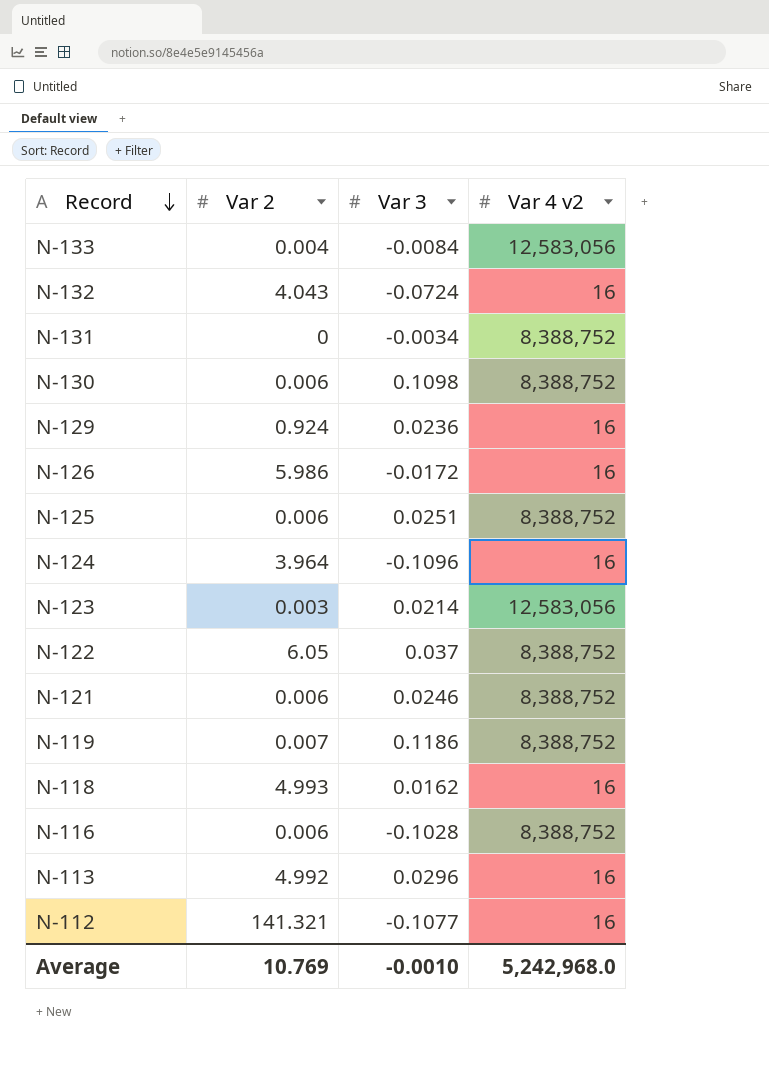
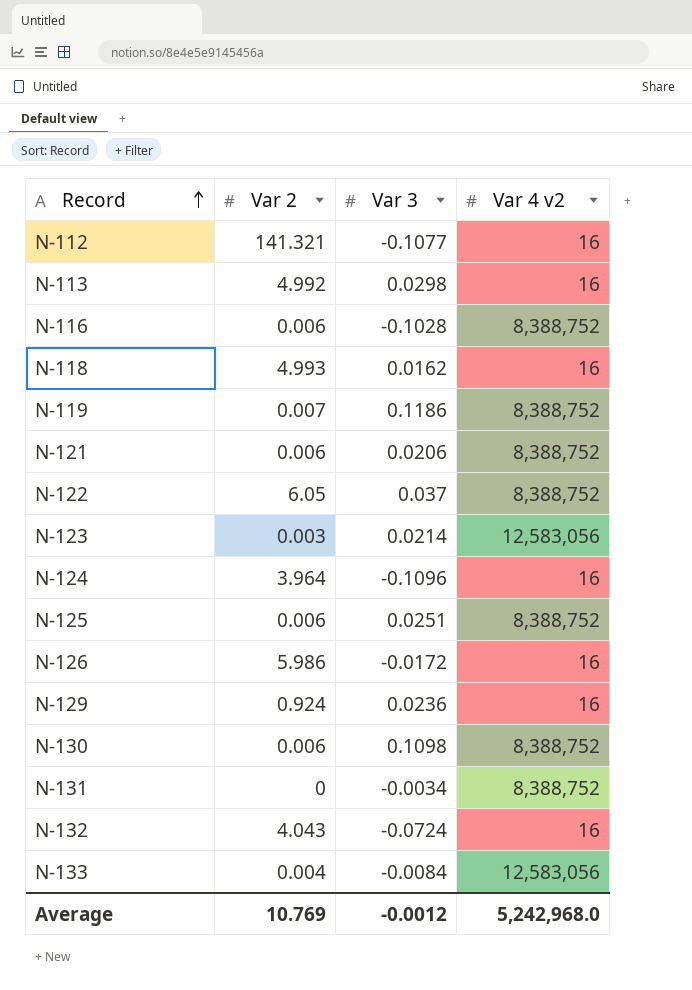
row order: Record descending -> Record ascending
N-113 | Var 3: 0.0296 -> 0.0298
N-121 | Var 3: 0.0246 -> 0.0206
Average | Var 3: -0.0010 -> -0.0012

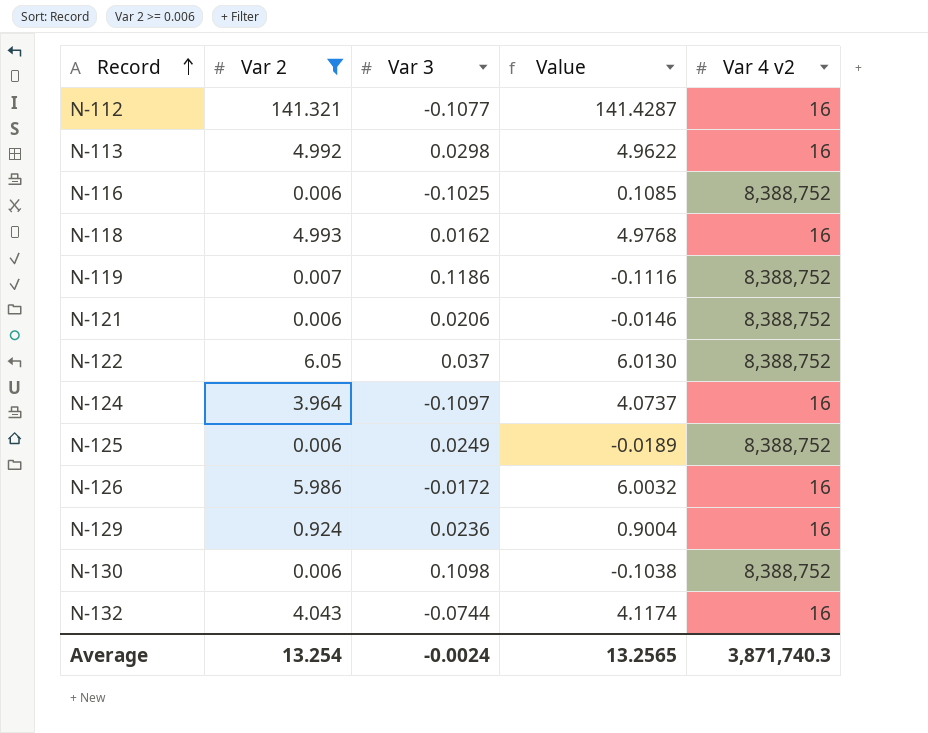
filter: none -> Var 2 >= 0.006
column Value | formula: none -> [Var 2] - [Var 3]
N-116 | Var 3: -0.1028 -> -0.1025
N-124 | Var 3: -0.1096 -> -0.1097
N-125 | Var 3: 0.0251 -> 0.0249
N-132 | Var 3: -0.0724 -> -0.0744
Average | Var 2: 10.769 -> 13.254
Average | Var 3: -0.0012 -> -0.0024
Average | Var 4 v2: 5,242,968.0 -> 3,871,740.3

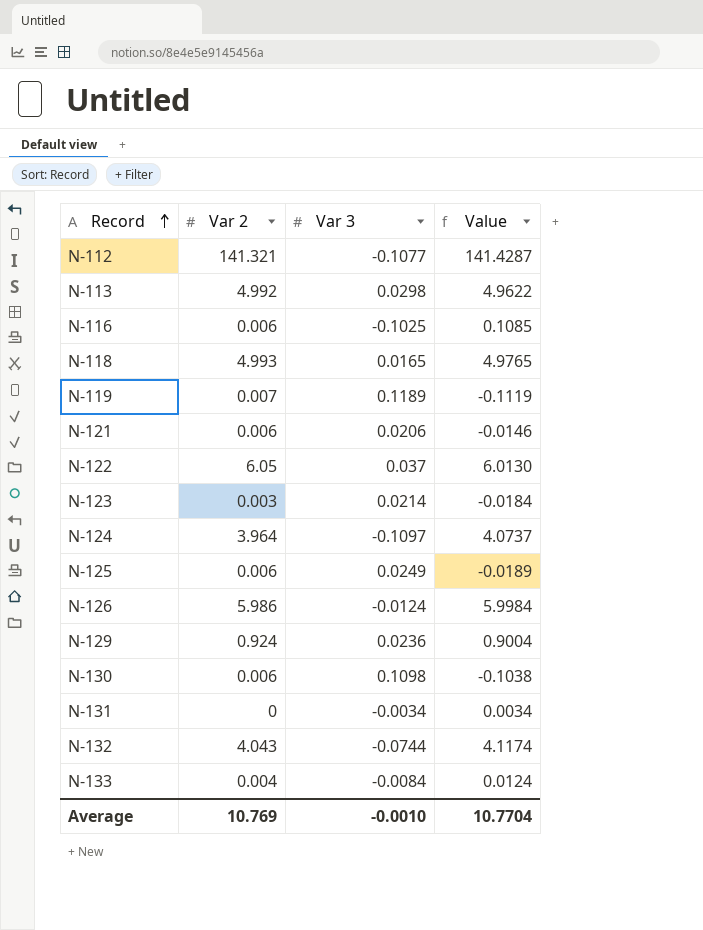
filter: Var 2 >= 0.006 -> none
column Var 4 v2 | position: 5 -> none
N-118 | Var 3: 0.0162 -> 0.0165
N-118 | Value: 4.9768 -> 4.9765
N-119 | Var 3: 0.1186 -> 0.1189
N-119 | Value: -0.1116 -> -0.1119
N-126 | Var 3: -0.0172 -> -0.0124
N-126 | Value: 6.0032 -> 5.9984
Average | Var 2: 13.254 -> 10.769
Average | Var 3: -0.0024 -> -0.0010
Average | Value: 13.2565 -> 10.7704

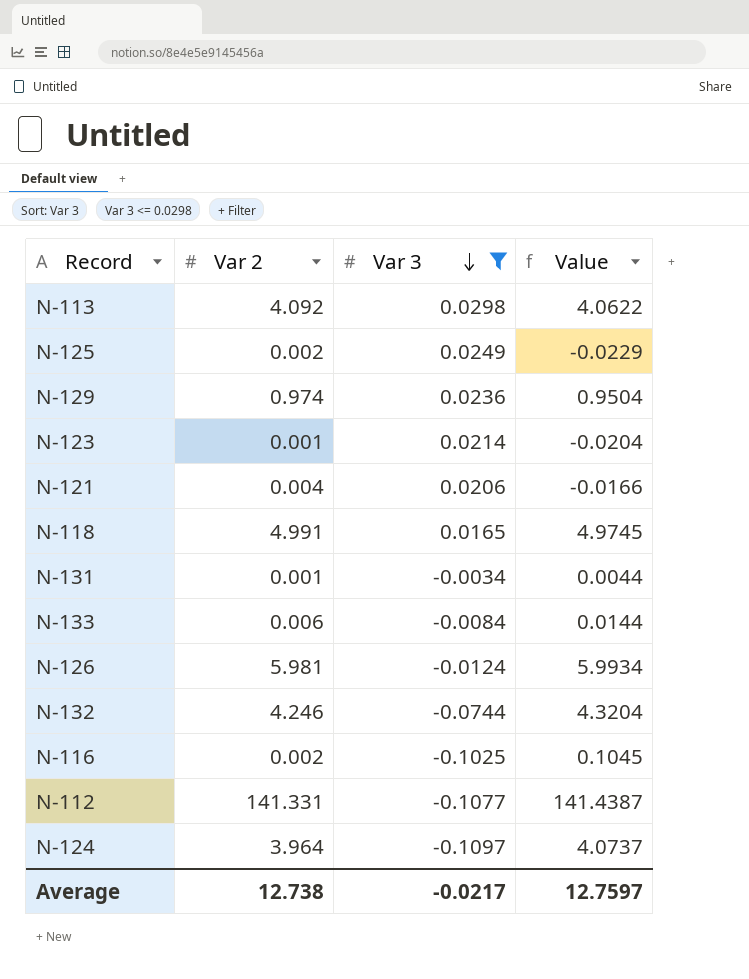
filter: none -> Var 3 <= 0.0298
row order: Record ascending -> Var 3 descending
N-113 | Var 2: 4.992 -> 4.092
N-113 | Value: 4.9622 -> 4.0622
N-125 | Var 2: 0.006 -> 0.002
N-125 | Value: -0.0189 -> -0.0229
N-129 | Var 2: 0.924 -> 0.974
N-129 | Value: 0.9004 -> 0.9504
N-123 | Var 2: 0.003 -> 0.001
N-123 | Value: -0.0184 -> -0.0204
N-121 | Var 2: 0.006 -> 0.004
N-121 | Value: -0.0146 -> -0.0166
N-118 | Var 2: 4.993 -> 4.991
N-118 | Value: 4.9765 -> 4.9745
N-131 | Var 2: 0 -> 0.001
N-131 | Value: 0.0034 -> 0.0044
N-133 | Var 2: 0.004 -> 0.006
N-133 | Value: 0.0124 -> 0.0144
N-126 | Var 2: 5.986 -> 5.981
N-126 | Value: 5.9984 -> 5.9934
N-132 | Var 2: 4.043 -> 4.246
N-132 | Value: 4.1174 -> 4.3204
N-116 | Var 2: 0.006 -> 0.002
N-116 | Value: 0.1085 -> 0.1045
N-112 | Var 2: 141.321 -> 141.331
N-112 | Value: 141.4287 -> 141.4387
Average | Var 2: 10.769 -> 12.738
Average | Var 3: -0.0010 -> -0.0217
Average | Value: 10.7704 -> 12.7597

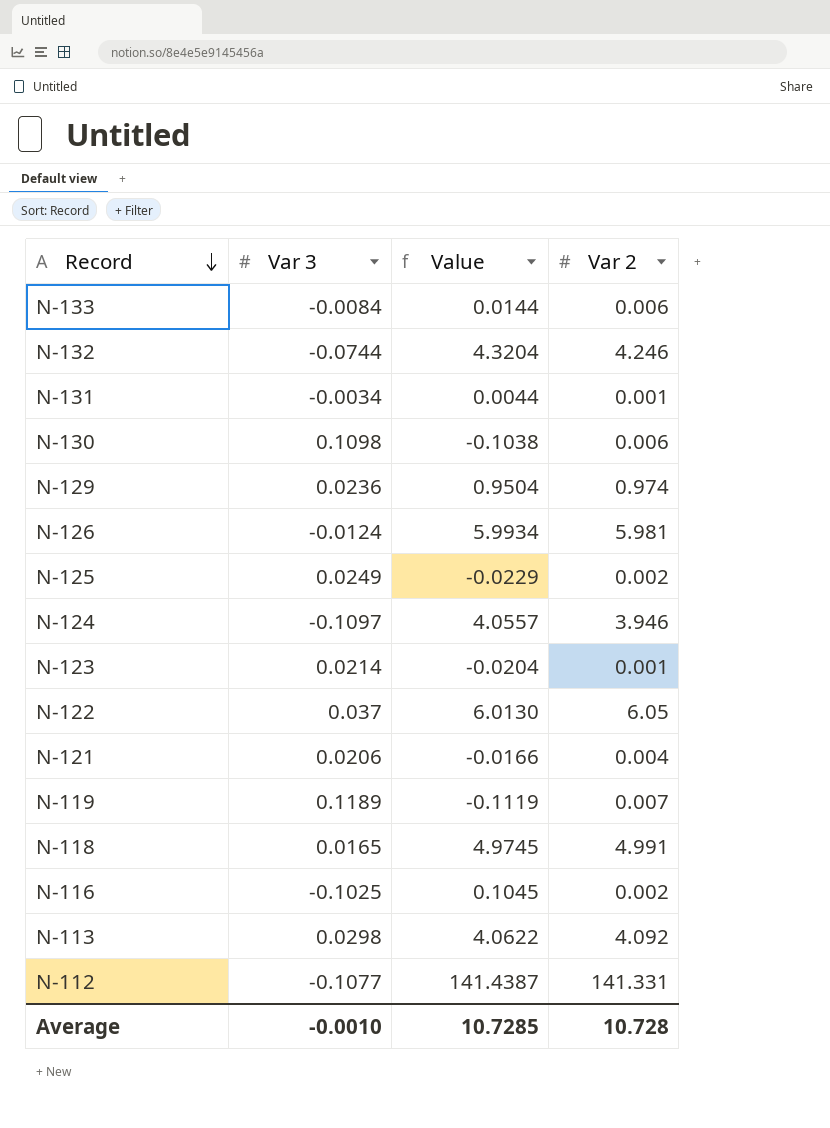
filter: Var 3 <= 0.0298 -> none
row order: Var 3 descending -> Record descending
column Var 2 | position: 2 -> 4
N-124 | Value: 4.0737 -> 4.0557
N-124 | Var 2: 3.964 -> 3.946
Average | Var 3: -0.0217 -> -0.0010
Average | Value: 12.7597 -> 10.7285
Average | Var 2: 12.738 -> 10.728

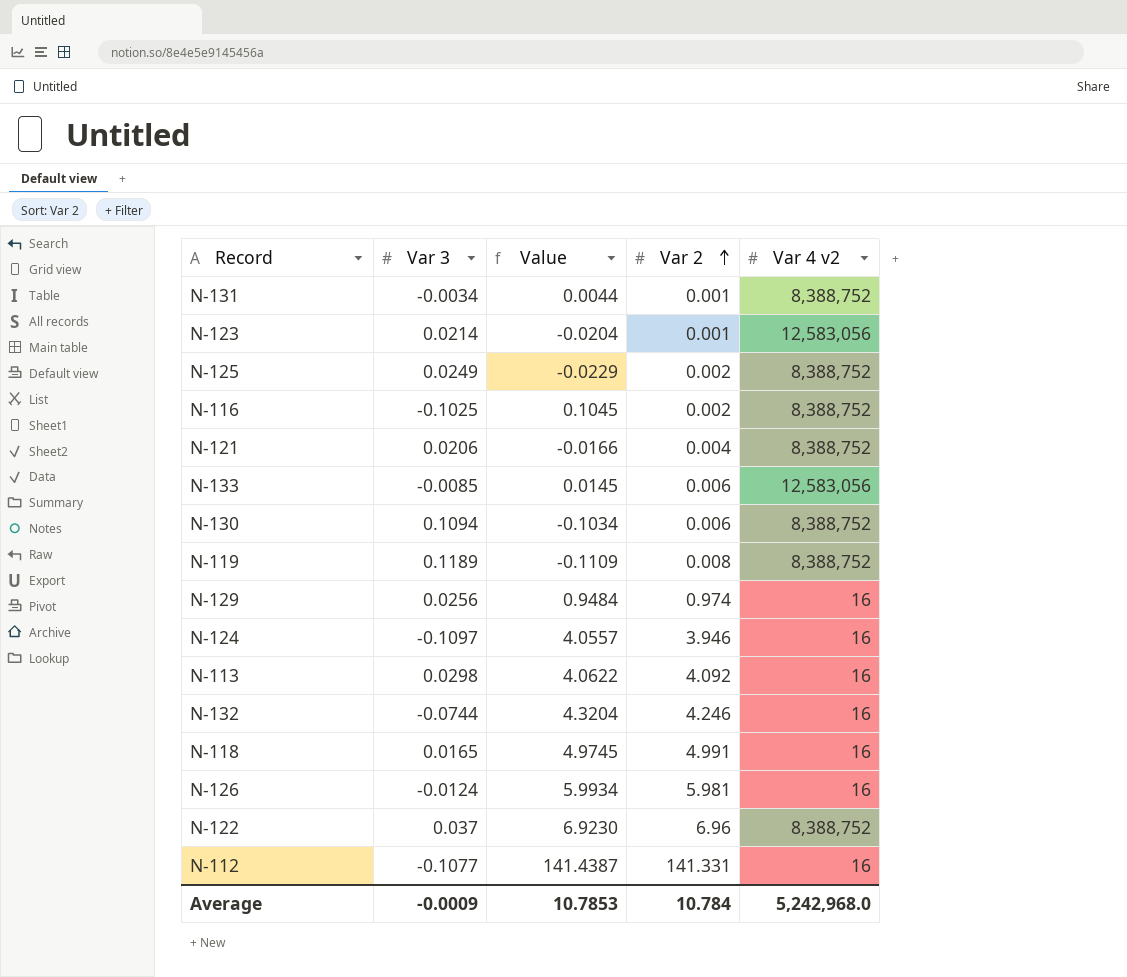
row order: Record descending -> Var 2 ascending
column Var 4 v2 | position: none -> 5
N-133 | Var 3: -0.0084 -> -0.0085
N-133 | Value: 0.0144 -> 0.0145
N-130 | Var 3: 0.1098 -> 0.1094
N-130 | Value: -0.1038 -> -0.1034
N-119 | Value: -0.1119 -> -0.1109
N-119 | Var 2: 0.007 -> 0.008
N-129 | Var 3: 0.0236 -> 0.0256
N-129 | Value: 0.9504 -> 0.9484
N-122 | Value: 6.0130 -> 6.9230
N-122 | Var 2: 6.05 -> 6.96
Average | Var 3: -0.0010 -> -0.0009
Average | Value: 10.7285 -> 10.7853
Average | Var 2: 10.728 -> 10.784

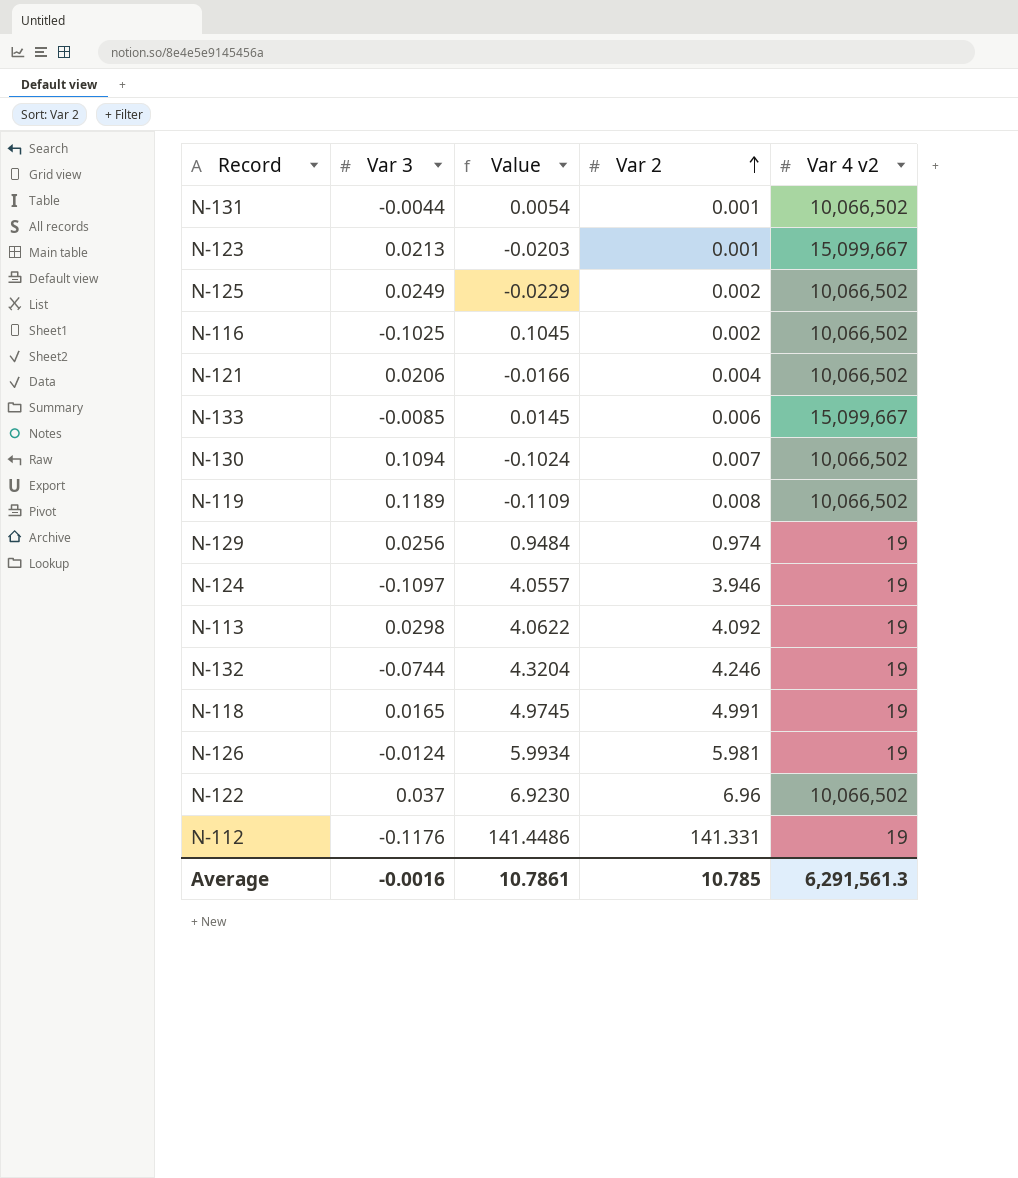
N-131 | Var 3: -0.0034 -> -0.0044
N-131 | Value: 0.0044 -> 0.0054
N-131 | Var 4 v2: 8,388,752 -> 10,066,502
N-123 | Var 3: 0.0214 -> 0.0213
N-123 | Value: -0.0204 -> -0.0203
N-123 | Var 4 v2: 12,583,056 -> 15,099,667
N-125 | Var 4 v2: 8,388,752 -> 10,066,502
N-116 | Var 4 v2: 8,388,752 -> 10,066,502
N-121 | Var 4 v2: 8,388,752 -> 10,066,502
N-133 | Var 4 v2: 12,583,056 -> 15,099,667
N-130 | Value: -0.1034 -> -0.1024
N-130 | Var 2: 0.006 -> 0.007
N-130 | Var 4 v2: 8,388,752 -> 10,066,502
N-119 | Var 4 v2: 8,388,752 -> 10,066,502
N-129 | Var 4 v2: 16 -> 19
N-124 | Var 4 v2: 16 -> 19
N-113 | Var 4 v2: 16 -> 19
N-132 | Var 4 v2: 16 -> 19
N-118 | Var 4 v2: 16 -> 19
N-126 | Var 4 v2: 16 -> 19
N-122 | Var 4 v2: 8,388,752 -> 10,066,502
N-112 | Var 3: -0.1077 -> -0.1176
N-112 | Value: 141.4387 -> 141.4486
N-112 | Var 4 v2: 16 -> 19
Average | Var 3: -0.0009 -> -0.0016
Average | Value: 10.7853 -> 10.7861
Average | Var 2: 10.784 -> 10.785
Average | Var 4 v2: 5,242,968.0 -> 6,291,561.3

